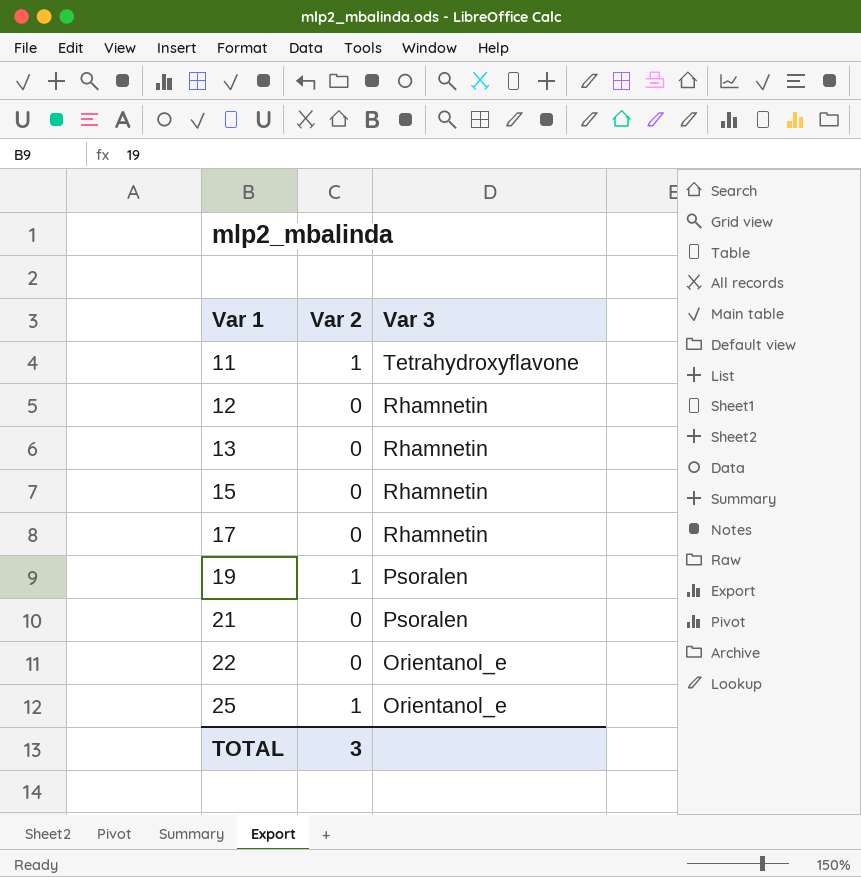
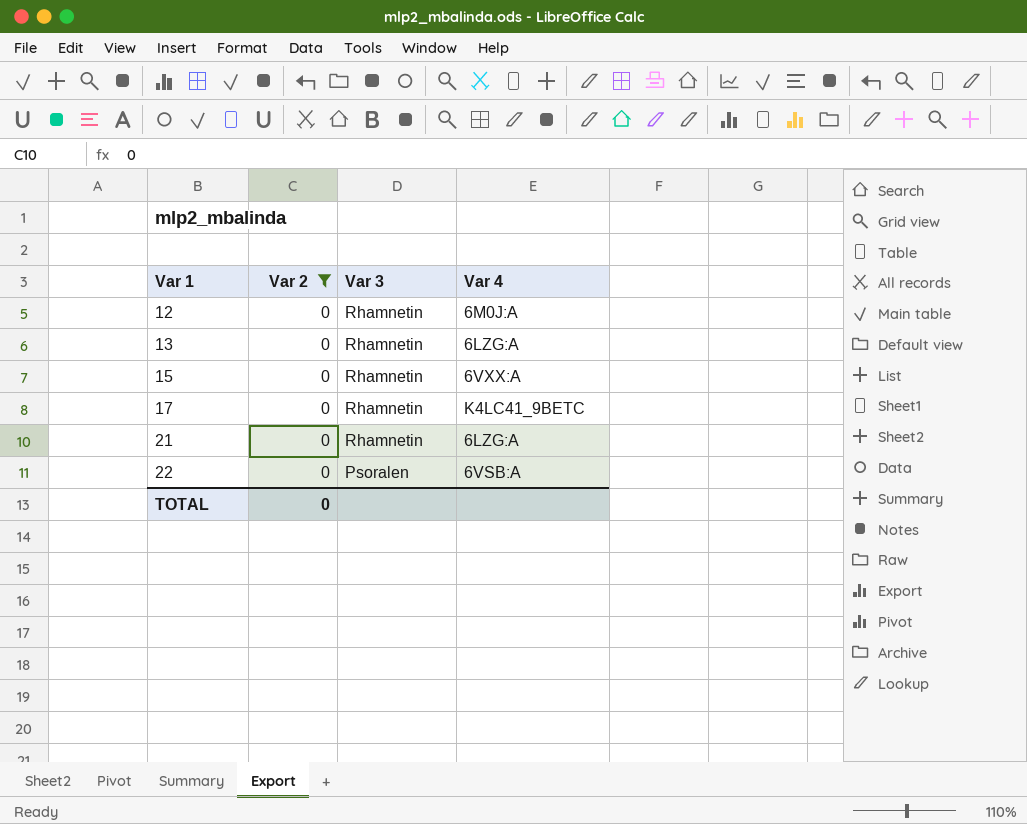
filter: none -> Var 2 = 0
column Var 4 | position: none -> 4
21 | Var 3: Psoralen -> Rhamnetin
22 | Var 3: Orientanol_e -> Psoralen
TOTAL | Var 2: 3 -> 0

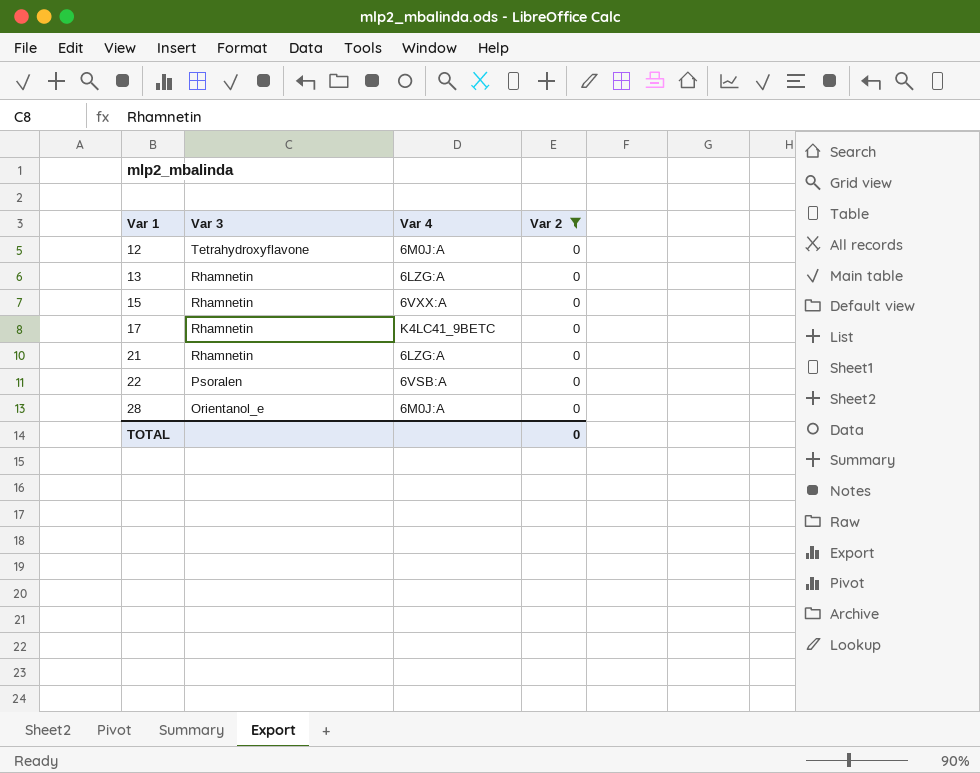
column Var 2 | position: 2 -> 4
12 | Var 3: Rhamnetin -> Tetrahydroxyflavone
row 28: none -> Orientanol_e | 6M0J:A | 0

